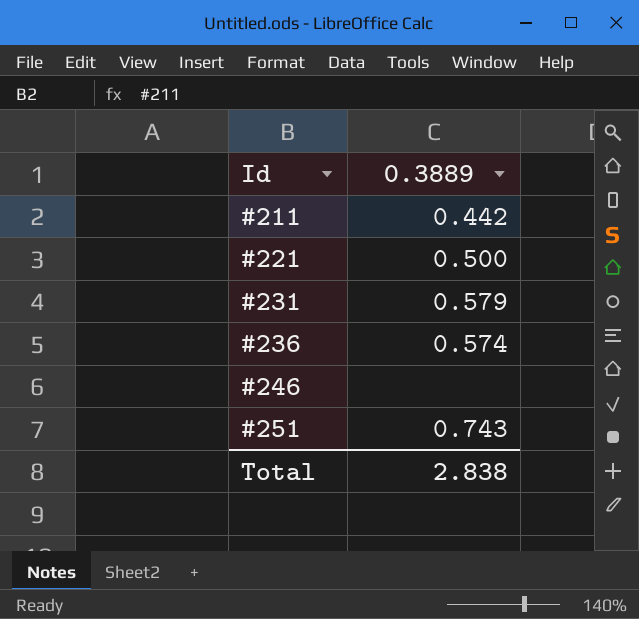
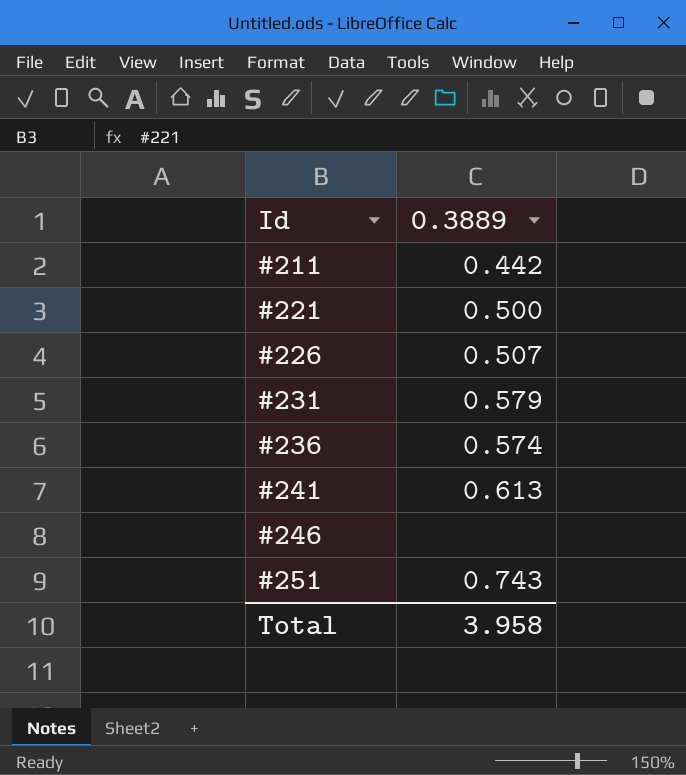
row #226: none -> 0.507
row #241: none -> 0.613
Total | 0.3889: 2.838 -> 3.958

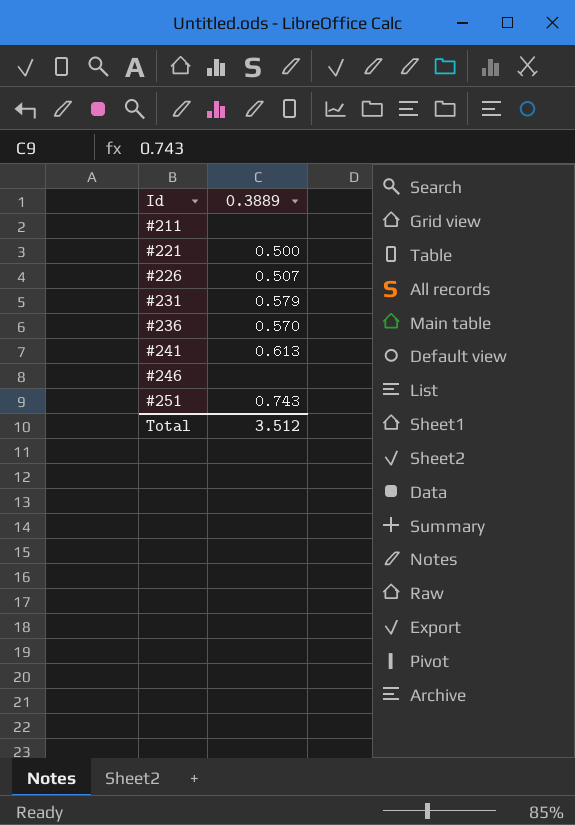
#211 | 0.3889: 0.442 -> none
#236 | 0.3889: 0.574 -> 0.570
Total | 0.3889: 3.958 -> 3.512

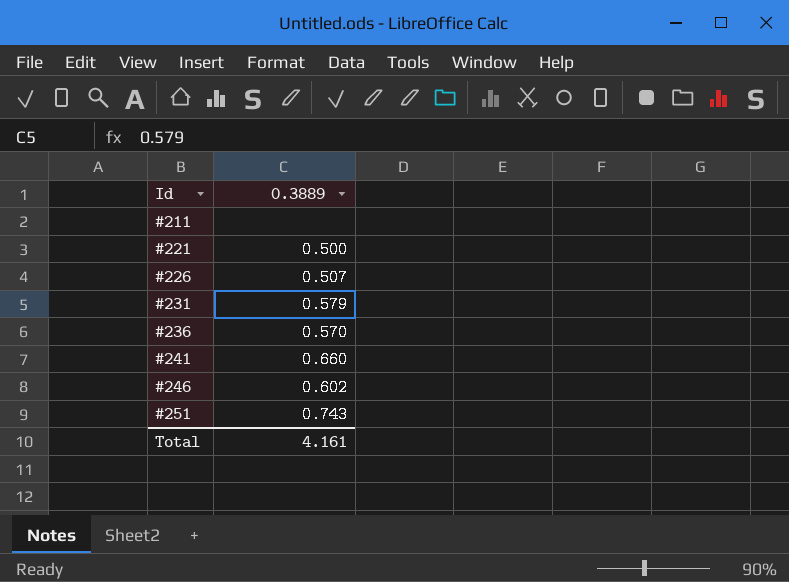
#241 | 0.3889: 0.613 -> 0.660
#246 | 0.3889: none -> 0.602
Total | 0.3889: 3.512 -> 4.161

